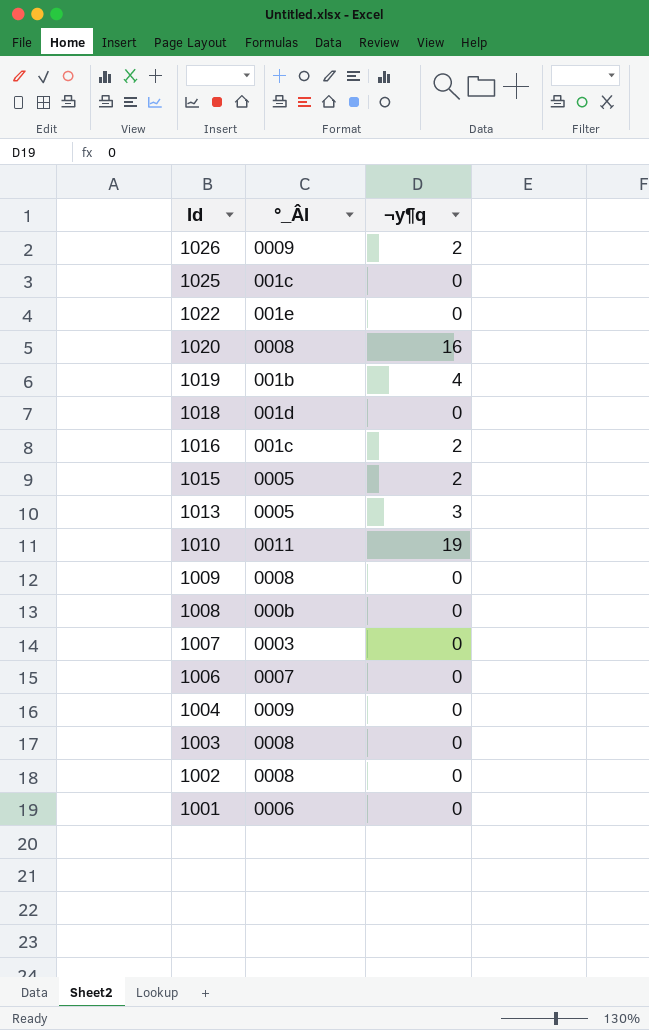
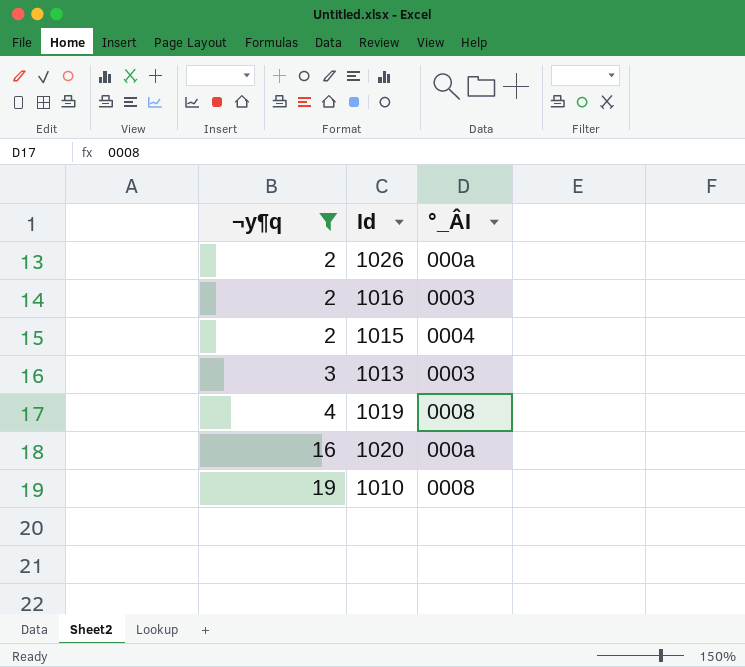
filter: none -> ¬y¶q != 0
row order: Id descending -> ¬y¶q ascending
column ¬y¶q | position: 3 -> 1
1026 | °_ÂI: 0009 -> 000a
1016 | °_ÂI: 001c -> 0003
1015 | °_ÂI: 0005 -> 0004
1013 | °_ÂI: 0005 -> 0003
1019 | °_ÂI: 001b -> 0008
1020 | °_ÂI: 0008 -> 000a
1010 | °_ÂI: 0011 -> 0008

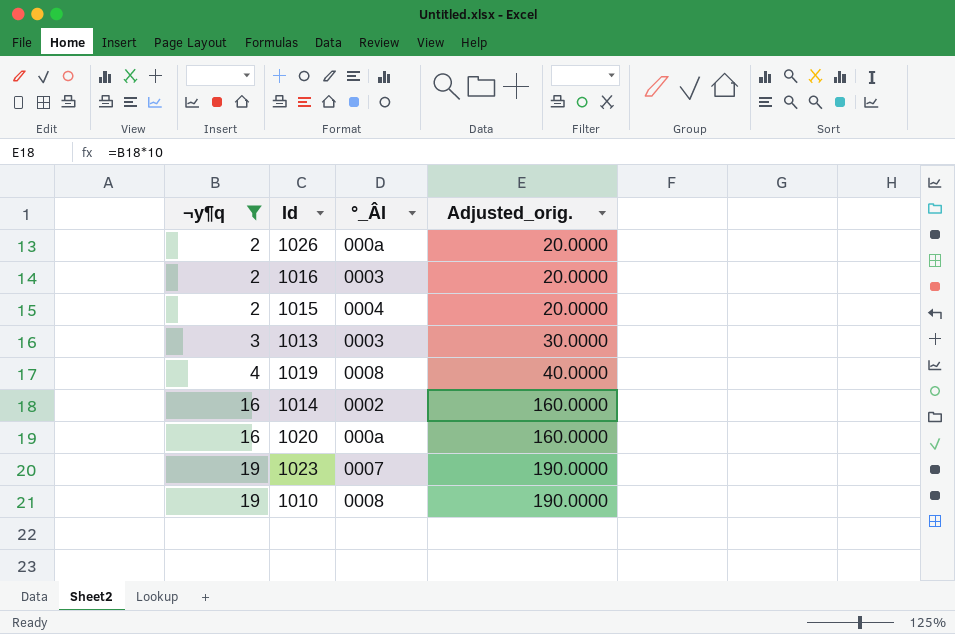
column Adjusted_orig. | formula: none -> [¬y¶q] * 10
row 1014: none -> 16 | 0002 | 160.0000
row 1023: none -> 19 | 0007 | 190.0000

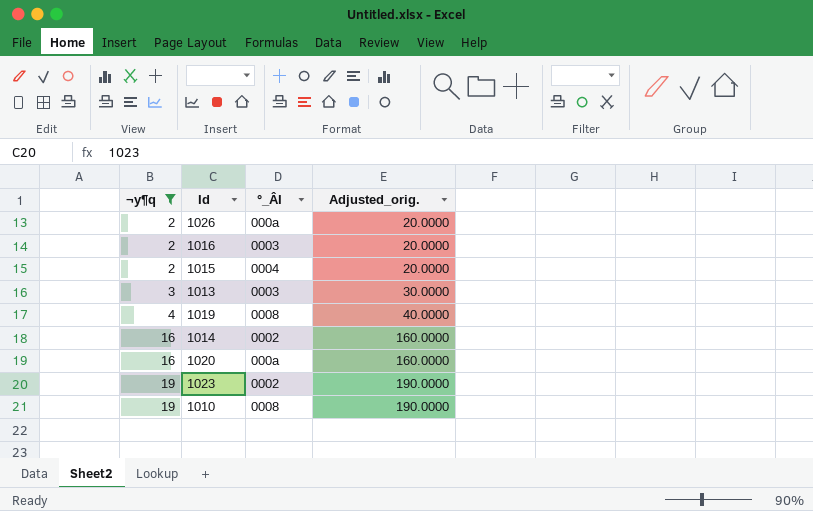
1023 | °_ÂI: 0007 -> 0002

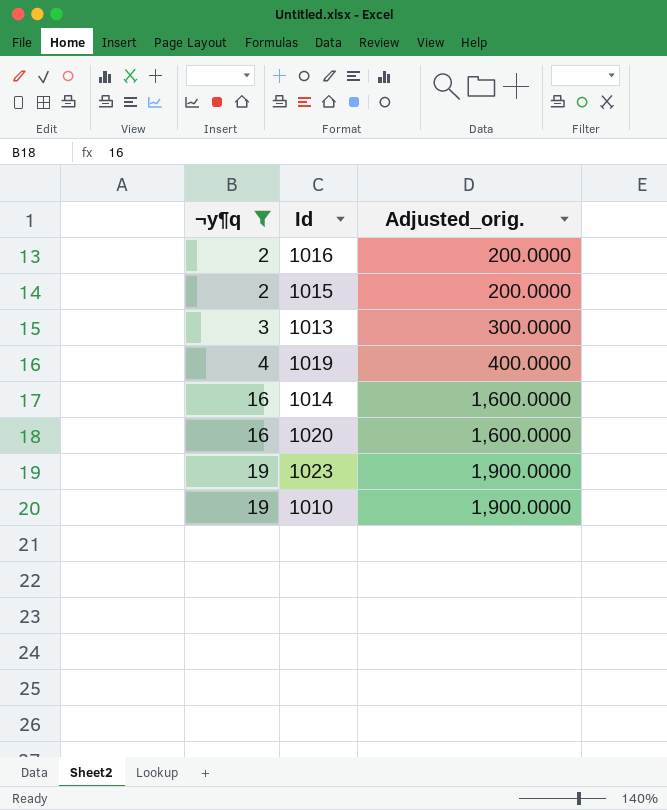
column °_ÂI | position: 3 -> none
column Adjusted_orig. | formula: [¬y¶q] * 10 -> [¬y¶q] * 100
row 1026: 2 | 000a | 20.0000 -> none

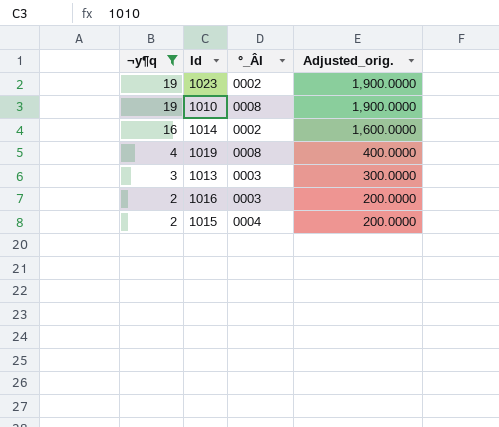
row order: ¬y¶q ascending -> ¬y¶q descending
column °_ÂI | position: none -> 3
row 1020: 16 | 1,600.0000 -> none

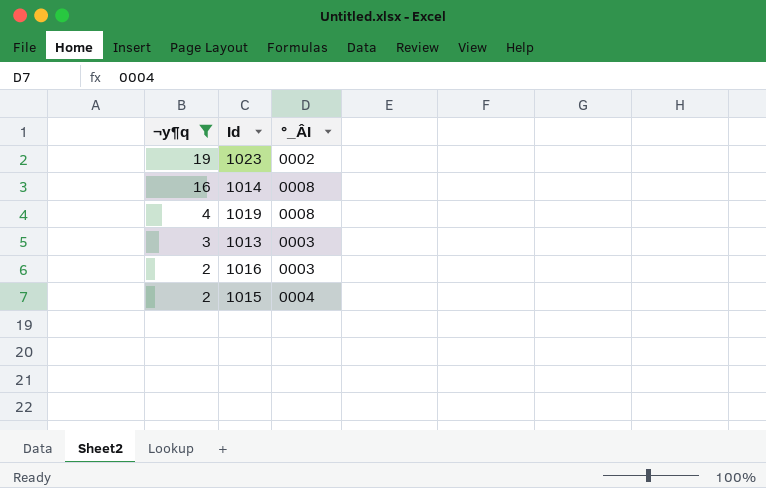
column Adjusted_orig. | formula: [¬y¶q] * 100 -> none
row 1010: 19 | 0008 | 1,900.0000 -> none
1014 | °_ÂI: 0002 -> 0008

